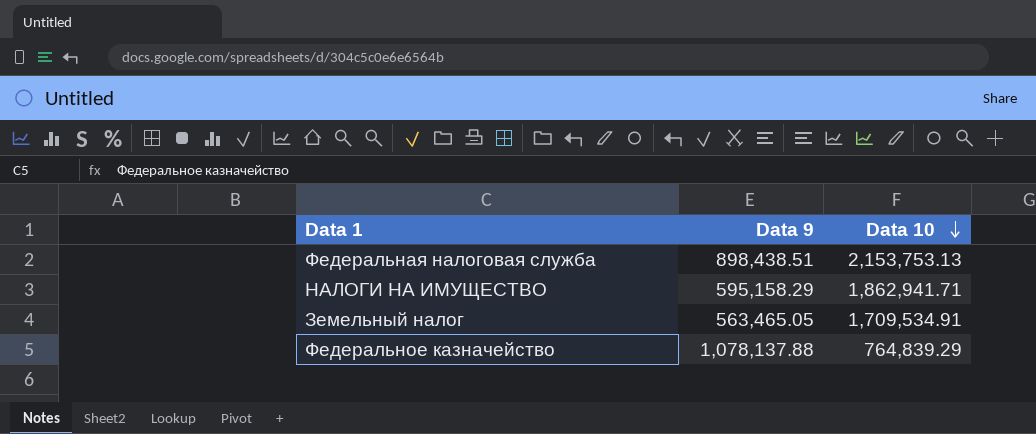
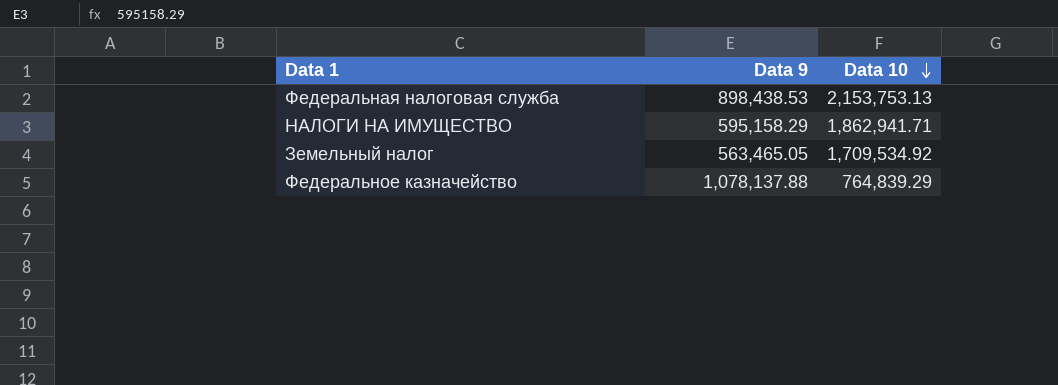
Федеральная налоговая служба | Data 9: 898,438.51 -> 898,438.53
Земельный налог | Data 10: 1,709,534.91 -> 1,709,534.92

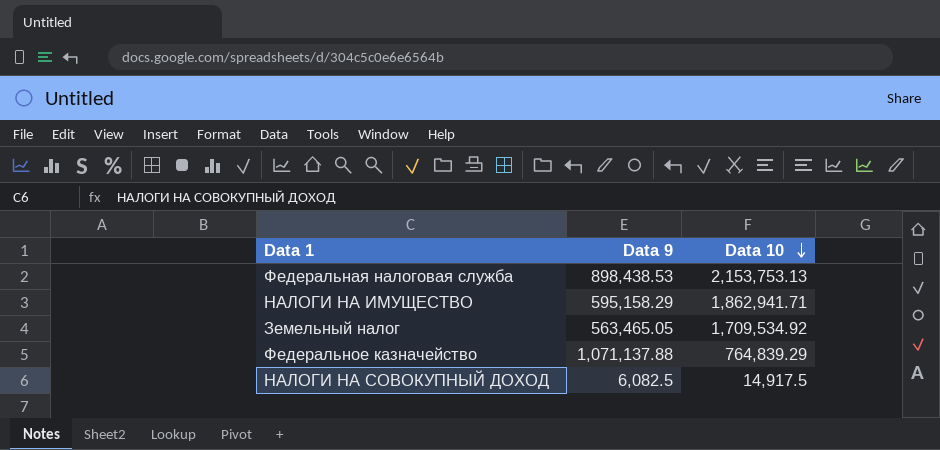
Федеральное казначейство | Data 9: 1,078,137.88 -> 1,071,137.88
row НАЛОГИ НА СОВОКУПНЫЙ ДОХОД: none -> 6,082.5 | 14,917.5

